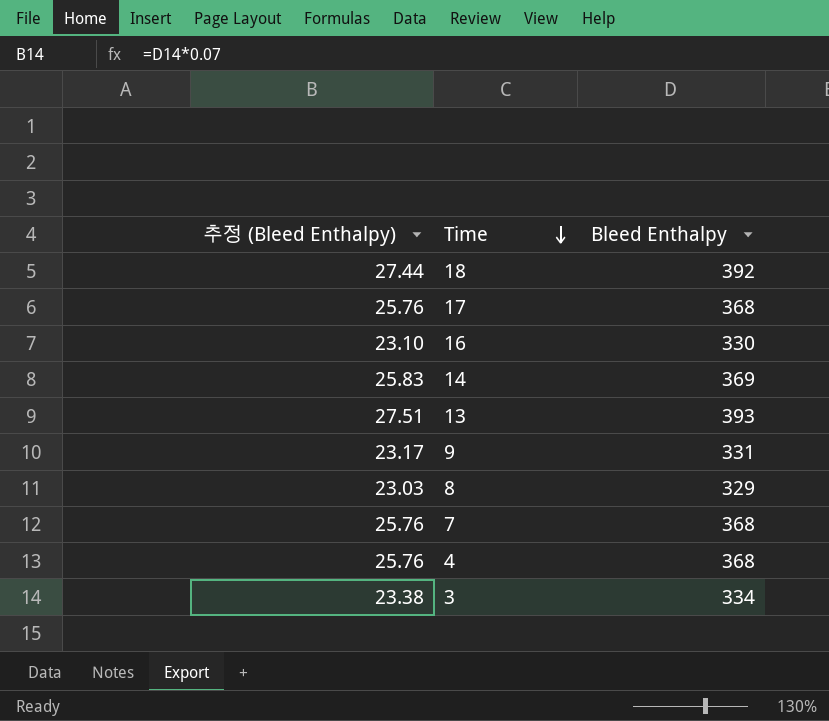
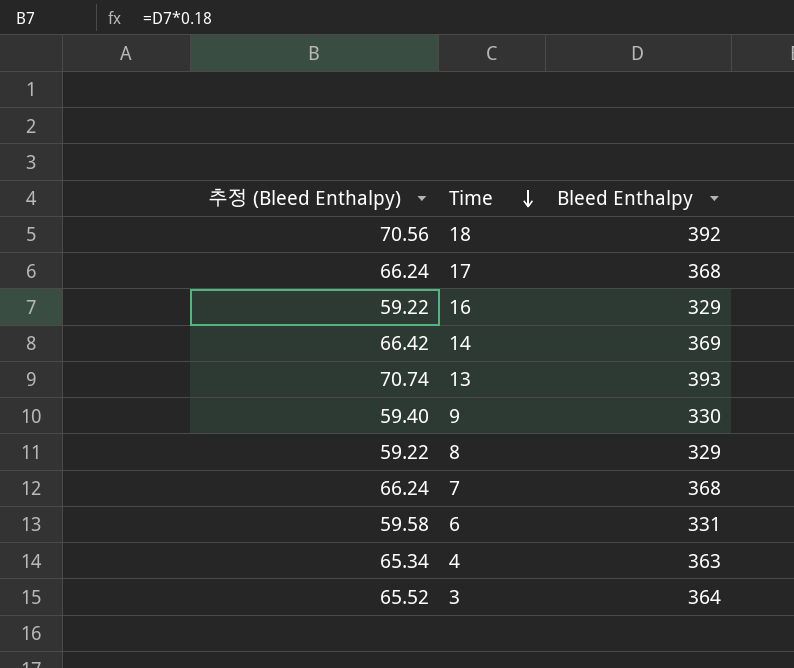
column 추정 (Bleed Enthalpy) | formula: [Bleed Enthalpy] * 0.07 -> [Bleed Enthalpy] * 0.18
16 | Bleed Enthalpy: 330 -> 329
9 | Bleed Enthalpy: 331 -> 330
row 6: none -> 59.58 | 331
4 | Bleed Enthalpy: 368 -> 363
3 | Bleed Enthalpy: 334 -> 364

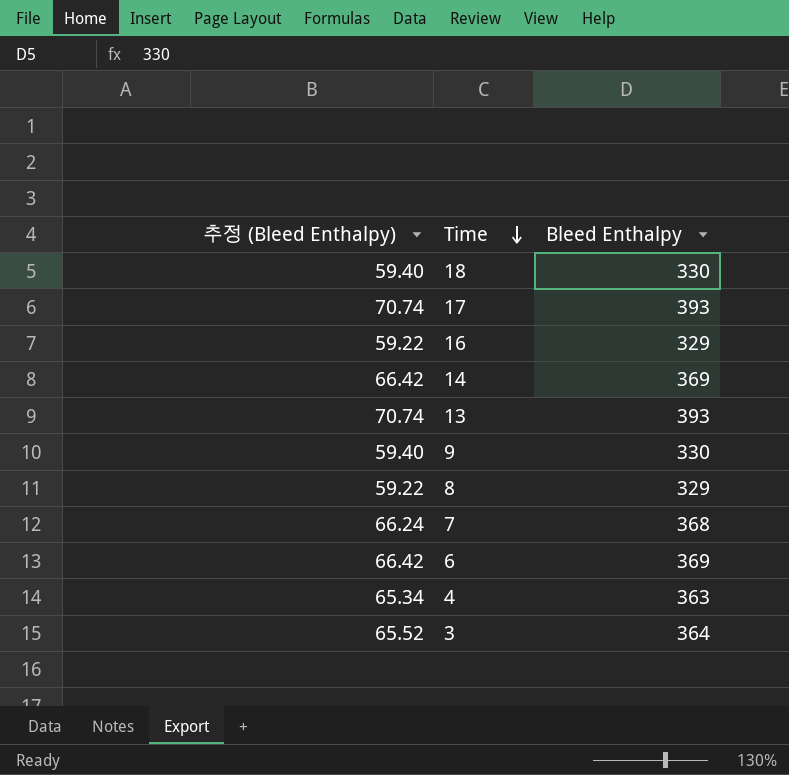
18 | 추정 (Bleed Enthalpy): 70.56 -> 59.40
18 | Bleed Enthalpy: 392 -> 330
17 | 추정 (Bleed Enthalpy): 66.24 -> 70.74
17 | Bleed Enthalpy: 368 -> 393
6 | 추정 (Bleed Enthalpy): 59.58 -> 66.42
6 | Bleed Enthalpy: 331 -> 369

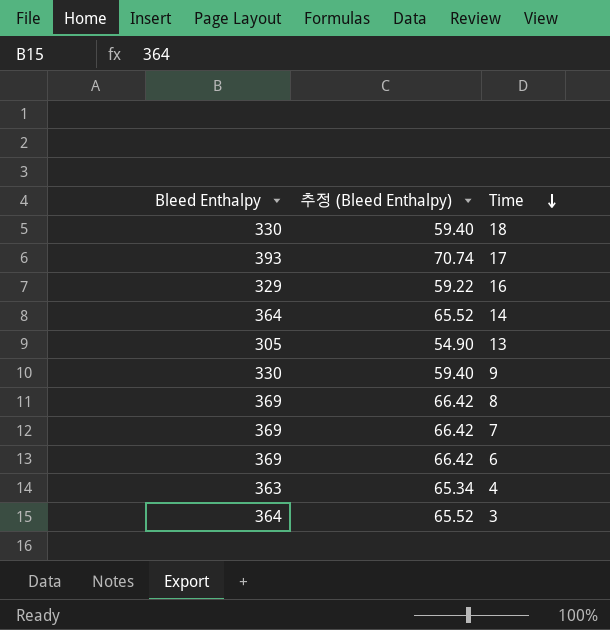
column Bleed Enthalpy | position: 3 -> 1
14 | Bleed Enthalpy: 369 -> 364
14 | 추정 (Bleed Enthalpy): 66.42 -> 65.52
13 | Bleed Enthalpy: 393 -> 305
13 | 추정 (Bleed Enthalpy): 70.74 -> 54.90
8 | Bleed Enthalpy: 329 -> 369
8 | 추정 (Bleed Enthalpy): 59.22 -> 66.42
7 | Bleed Enthalpy: 368 -> 369
7 | 추정 (Bleed Enthalpy): 66.24 -> 66.42

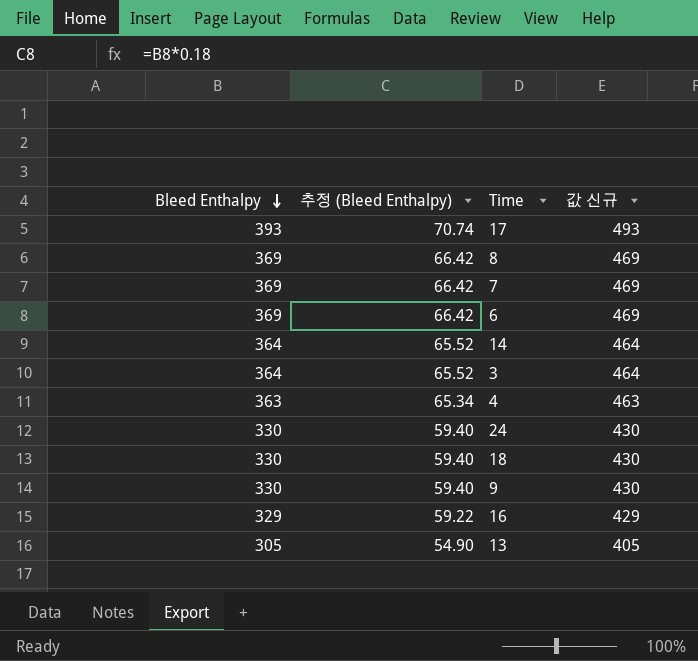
row order: Time descending -> Bleed Enthalpy descending
column 값 신규 | formula: none -> [Bleed Enthalpy] + 100
row 24: none -> 330 | 59.40 | 430

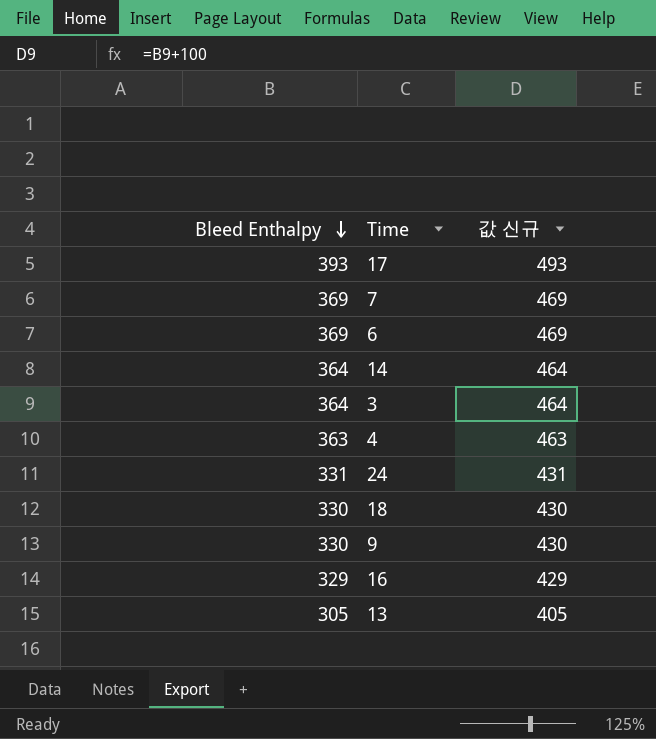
column 추정 (Bleed Enthalpy) | formula: [Bleed Enthalpy] * 0.18 -> none
row 8: 369 | 66.42 | 469 -> none
24 | Bleed Enthalpy: 330 -> 331
24 | 값 신규: 430 -> 431

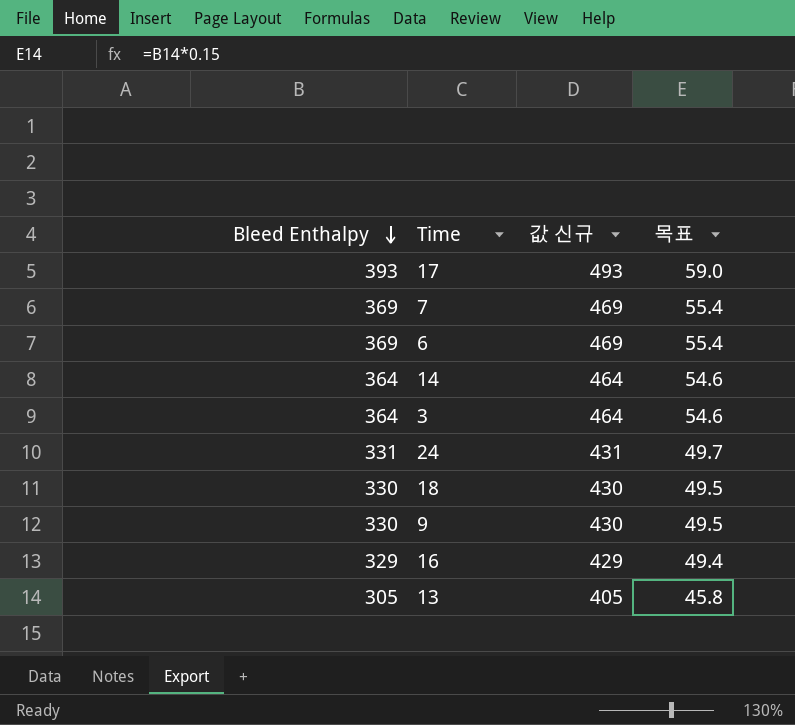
column 목표 | formula: none -> [Bleed Enthalpy] * 0.15
row 4: 363 | 463 -> none

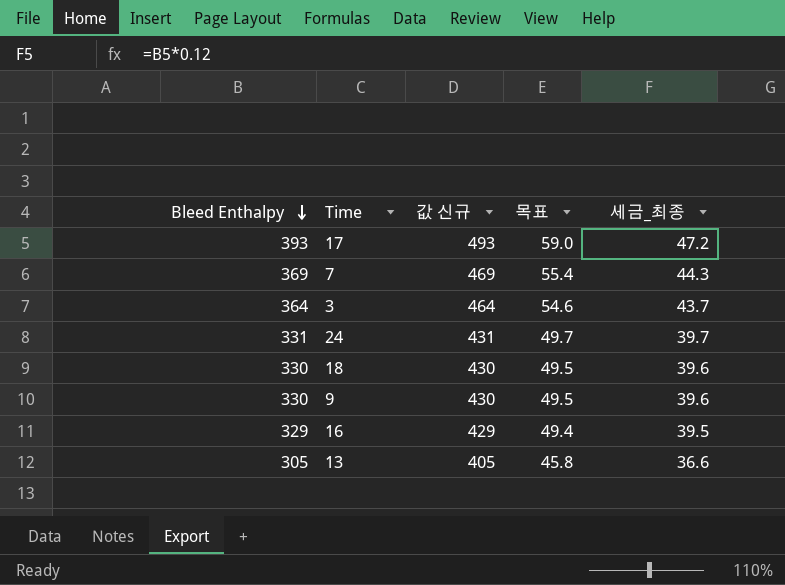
column 세금_최종 | formula: none -> [Bleed Enthalpy] * 0.12
row 6: 369 | 469 | 55.4 -> none
row 14: 364 | 464 | 54.6 -> none

